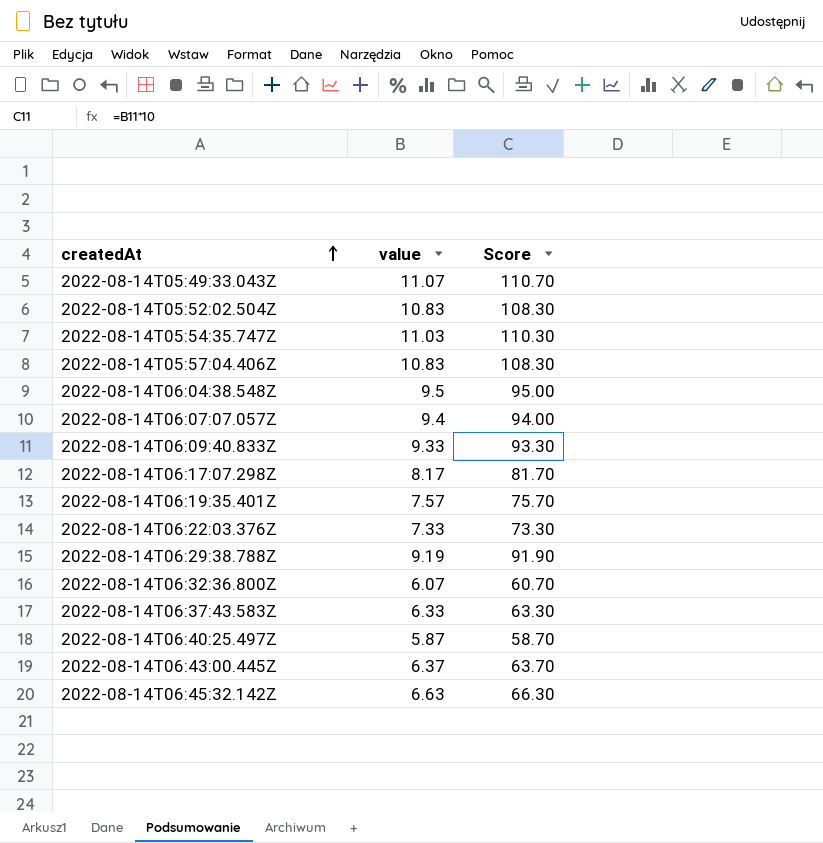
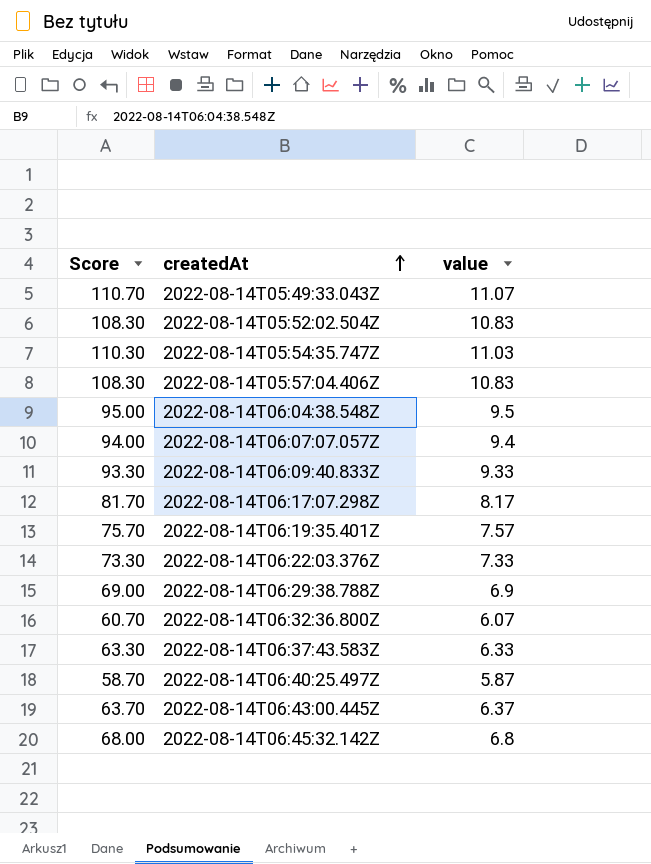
column Score | position: 3 -> 1
2022-08-14T06:29:38.788Z | Score: 91.90 -> 69.00
2022-08-14T06:29:38.788Z | value: 9.19 -> 6.9
2022-08-14T06:45:32.142Z | Score: 66.30 -> 68.00
2022-08-14T06:45:32.142Z | value: 6.63 -> 6.8

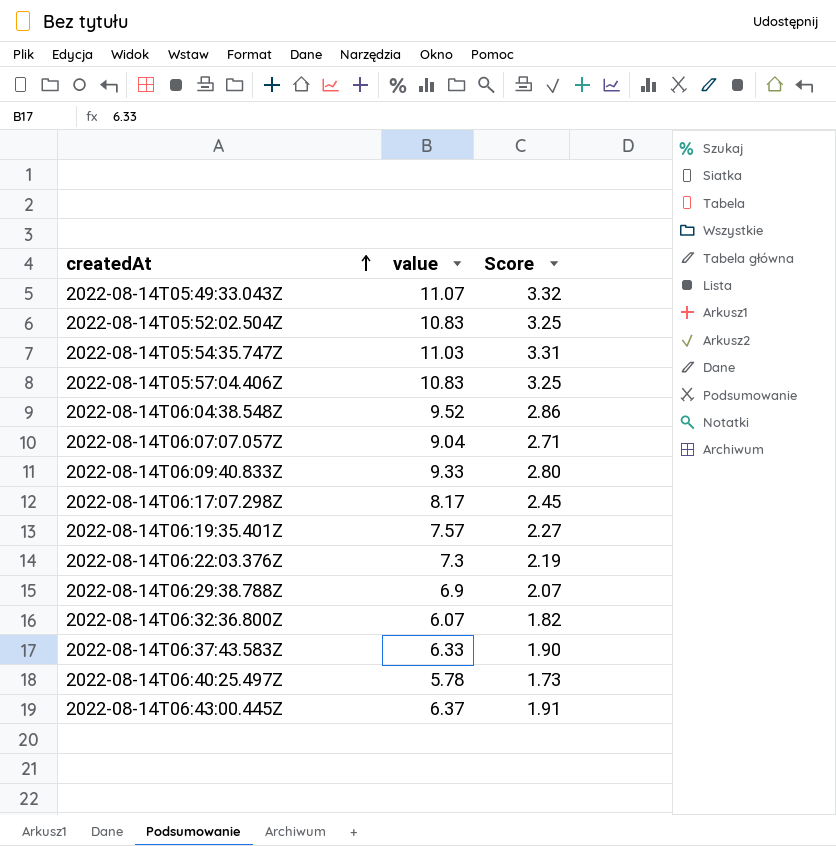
column Score | formula: [value] * 10 -> [value] * 0.3
column Score | position: 1 -> 3
row 2022-08-14T06:45:32.142Z: 68.00 | 6.8 -> none
2022-08-14T06:04:38.548Z | value: 9.5 -> 9.52
2022-08-14T06:07:07.057Z | value: 9.4 -> 9.04
2022-08-14T06:22:03.376Z | value: 7.33 -> 7.3
2022-08-14T06:40:25.497Z | value: 5.87 -> 5.78

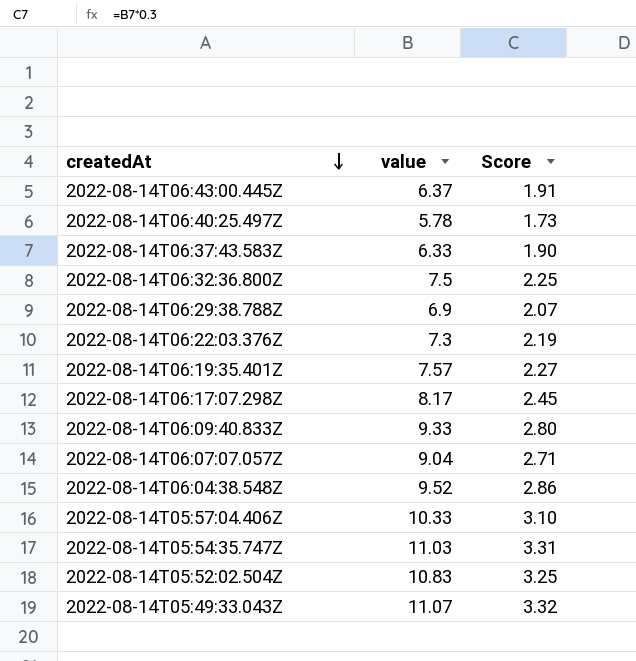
row order: createdAt ascending -> createdAt descending
2022-08-14T06:32:36.800Z | value: 6.07 -> 7.5
2022-08-14T06:32:36.800Z | Score: 1.82 -> 2.25
2022-08-14T05:57:04.406Z | value: 10.83 -> 10.33
2022-08-14T05:57:04.406Z | Score: 3.25 -> 3.10

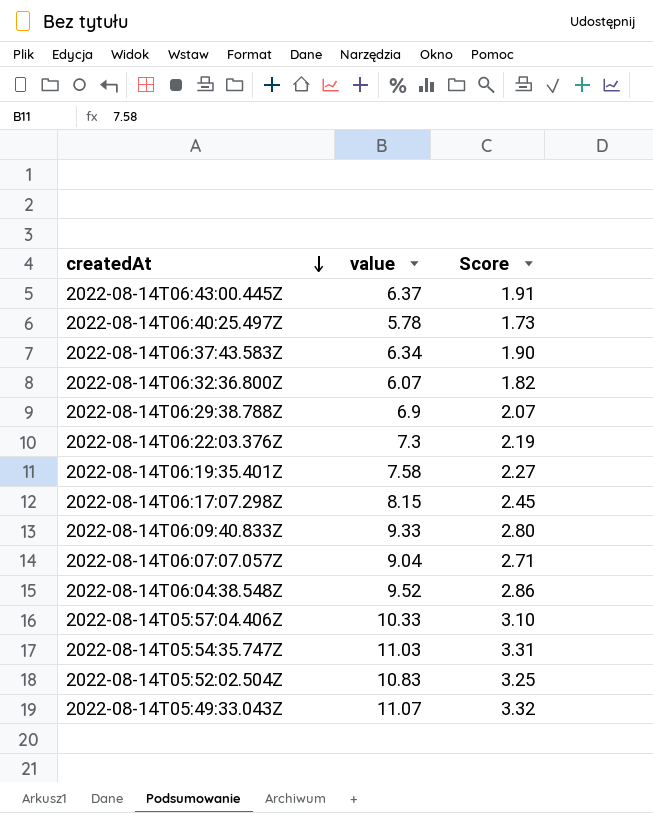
2022-08-14T06:37:43.583Z | value: 6.33 -> 6.34
2022-08-14T06:32:36.800Z | value: 7.5 -> 6.07
2022-08-14T06:32:36.800Z | Score: 2.25 -> 1.82
2022-08-14T06:19:35.401Z | value: 7.57 -> 7.58
2022-08-14T06:17:07.298Z | value: 8.17 -> 8.15

